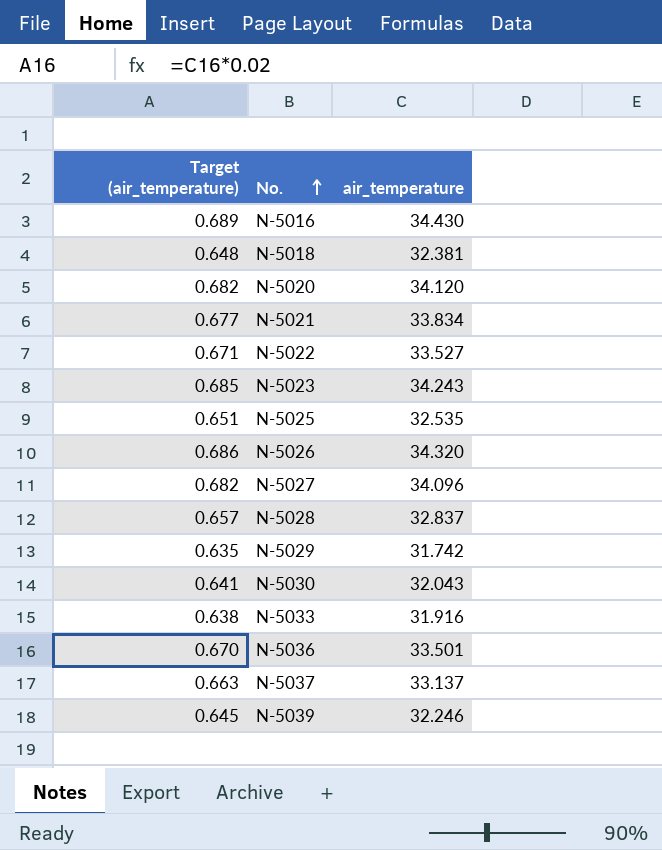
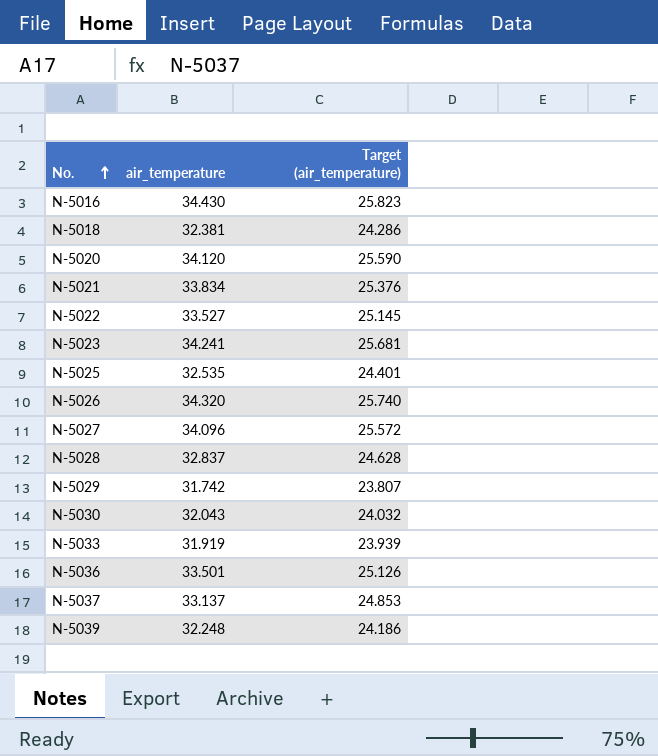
column Target (air_temperature) | formula: [air_temperature] * 0.02 -> [air_temperature] * 0.75
column Target (air_temperature) | position: 1 -> 3
N-5023 | air_temperature: 34.243 -> 34.241
N-5033 | air_temperature: 31.916 -> 31.919
N-5039 | air_temperature: 32.246 -> 32.248

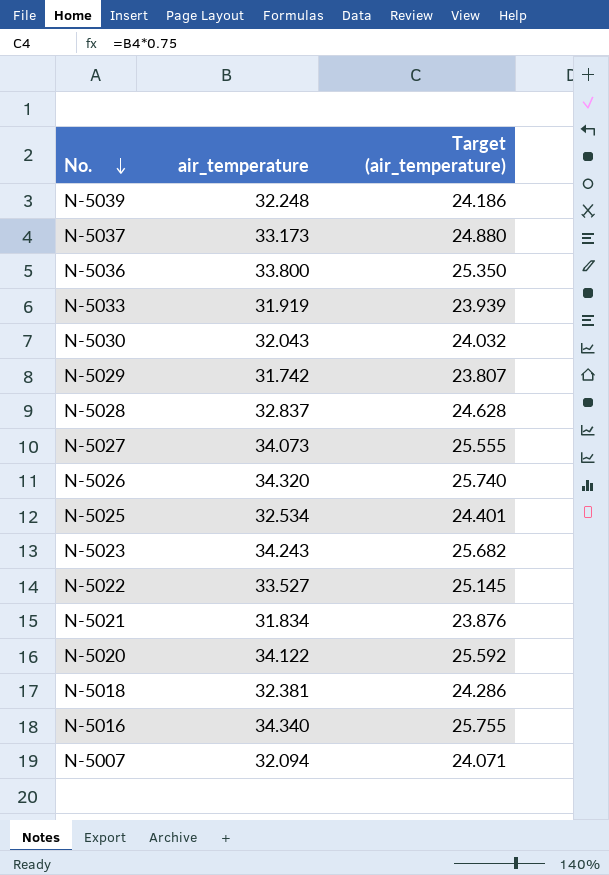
row order: No. ascending -> No. descending
N-5037 | air_temperature: 33.137 -> 33.173
N-5037 | Target (air_temperature): 24.853 -> 24.880
N-5036 | air_temperature: 33.501 -> 33.800
N-5036 | Target (air_temperature): 25.126 -> 25.350
N-5027 | air_temperature: 34.096 -> 34.073
N-5027 | Target (air_temperature): 25.572 -> 25.555
N-5025 | air_temperature: 32.535 -> 32.534
N-5023 | air_temperature: 34.241 -> 34.243
N-5023 | Target (air_temperature): 25.681 -> 25.682
N-5021 | air_temperature: 33.834 -> 31.834
N-5021 | Target (air_temperature): 25.376 -> 23.876
N-5020 | air_temperature: 34.120 -> 34.122
N-5020 | Target (air_temperature): 25.590 -> 25.592
N-5016 | air_temperature: 34.430 -> 34.340
N-5016 | Target (air_temperature): 25.823 -> 25.755
row N-5007: none -> 32.094 | 24.071

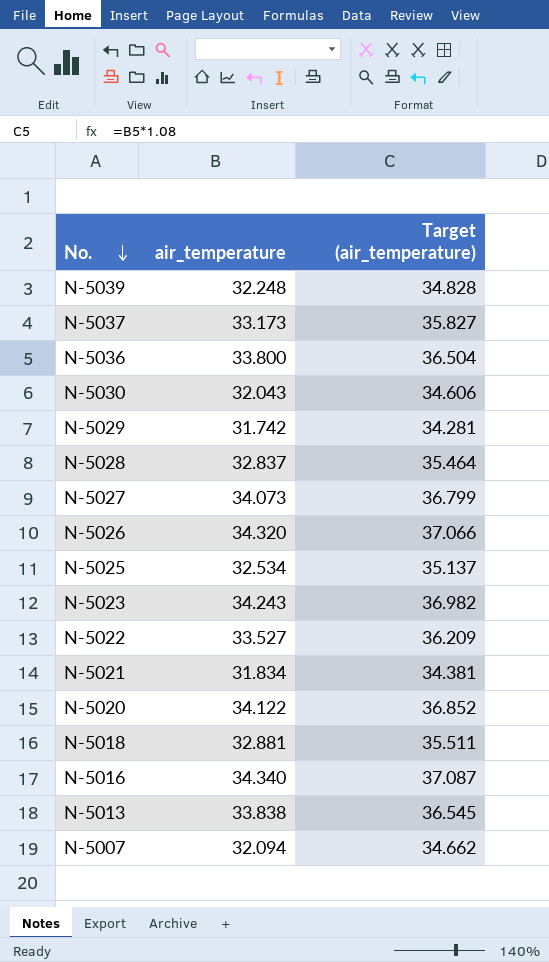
column Target (air_temperature) | formula: [air_temperature] * 0.75 -> [air_temperature] * 1.08
row N-5033: 31.919 | 23.939 -> none
N-5018 | air_temperature: 32.381 -> 32.881
row N-5013: none -> 33.838 | 36.545

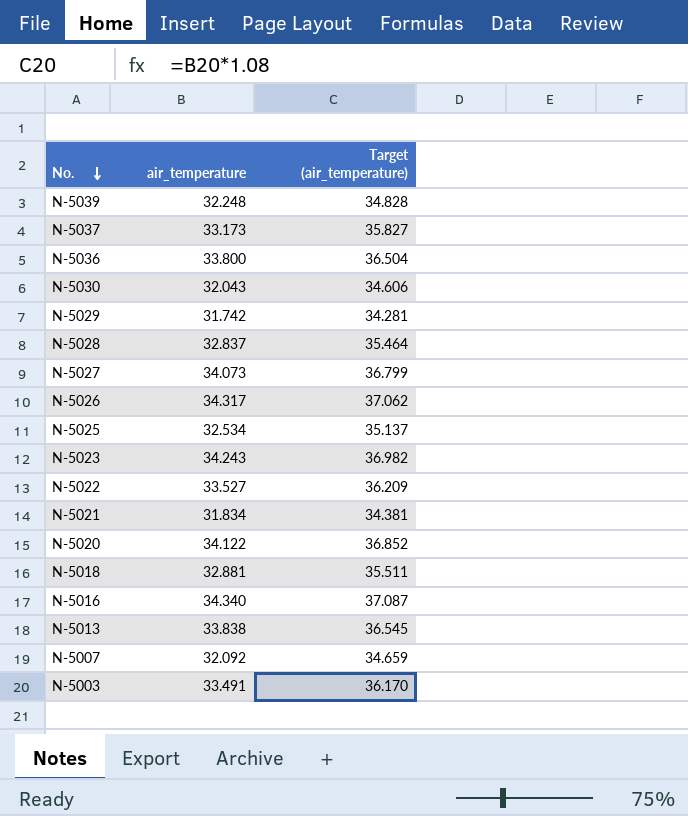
N-5026 | air_temperature: 34.320 -> 34.317
N-5026 | Target (air_temperature): 37.066 -> 37.062
N-5007 | air_temperature: 32.094 -> 32.092
N-5007 | Target (air_temperature): 34.662 -> 34.659
row N-5003: none -> 33.491 | 36.170

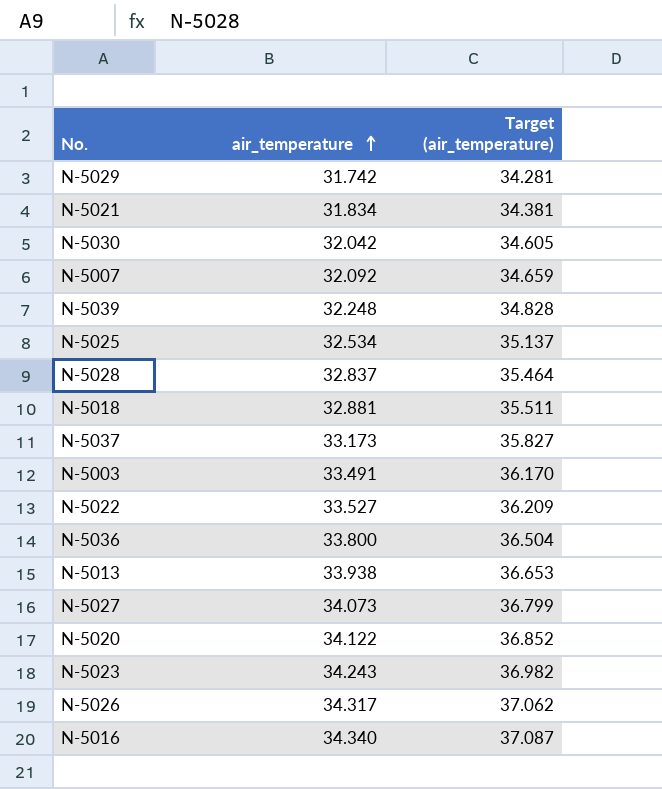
row order: No. descending -> air_temperature ascending
N-5030 | air_temperature: 32.043 -> 32.042
N-5030 | Target (air_temperature): 34.606 -> 34.605
N-5013 | air_temperature: 33.838 -> 33.938
N-5013 | Target (air_temperature): 36.545 -> 36.653

